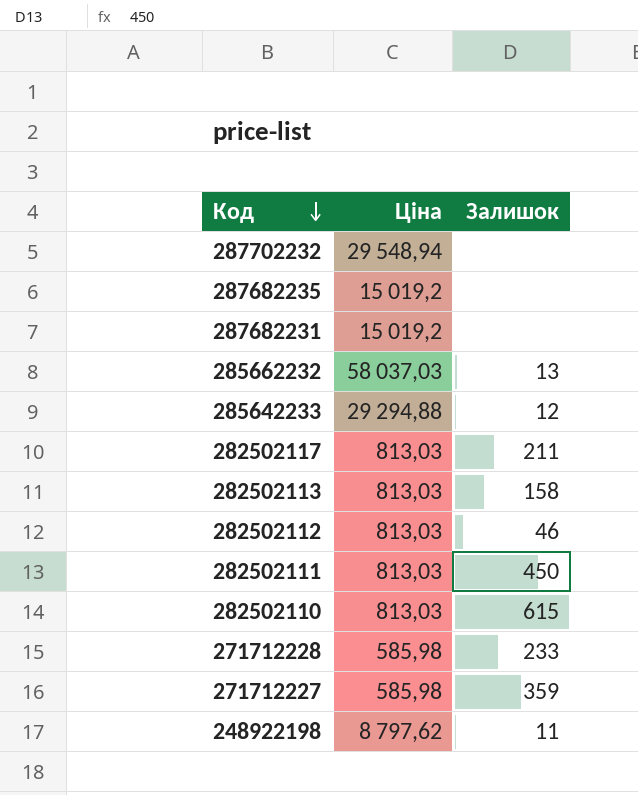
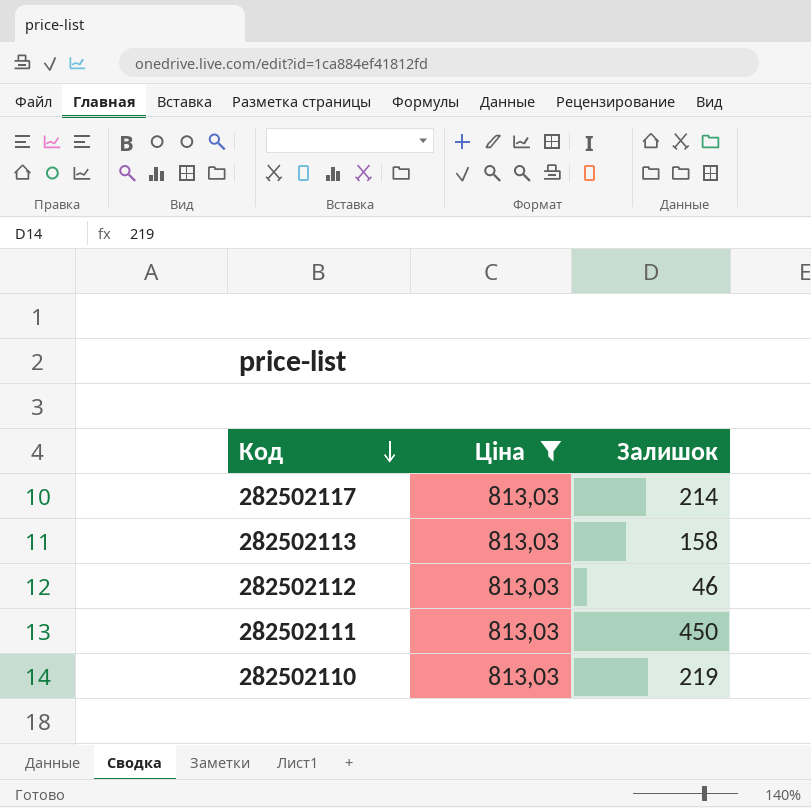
filter: none -> Ціна = 813,03
282502117 | Залишок: 211 -> 214
282502110 | Залишок: 615 -> 219

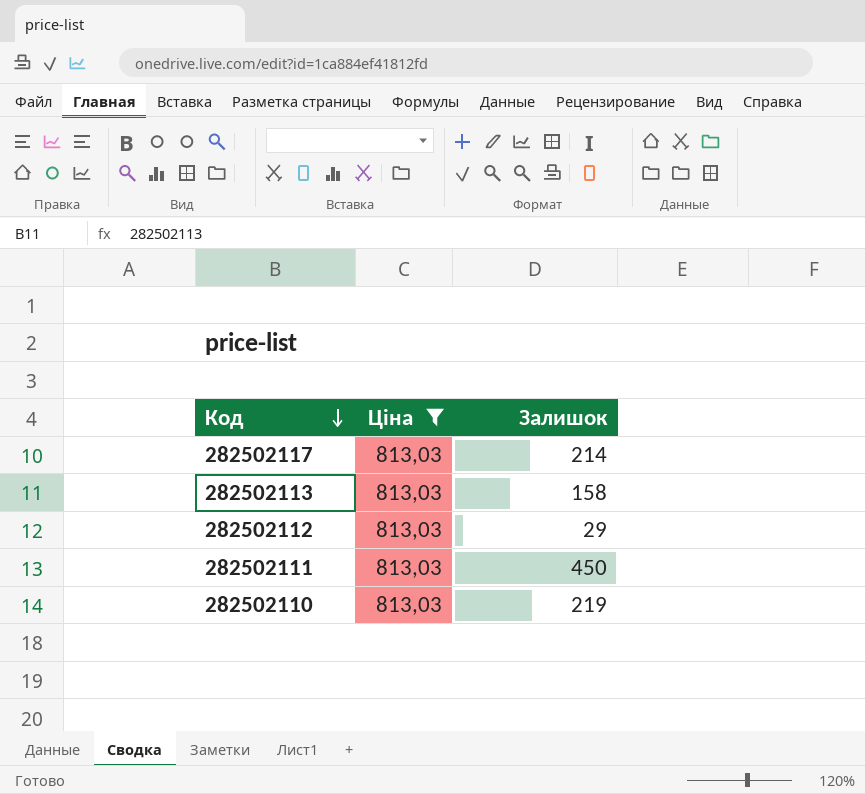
282502112 | Залишок: 46 -> 29

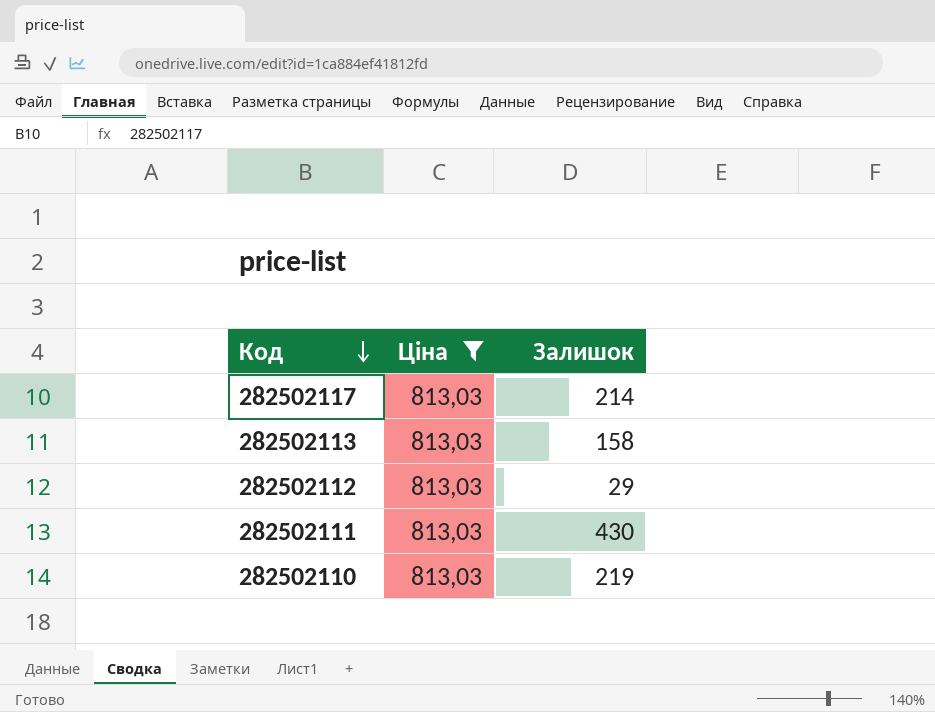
282502111 | Залишок: 450 -> 430

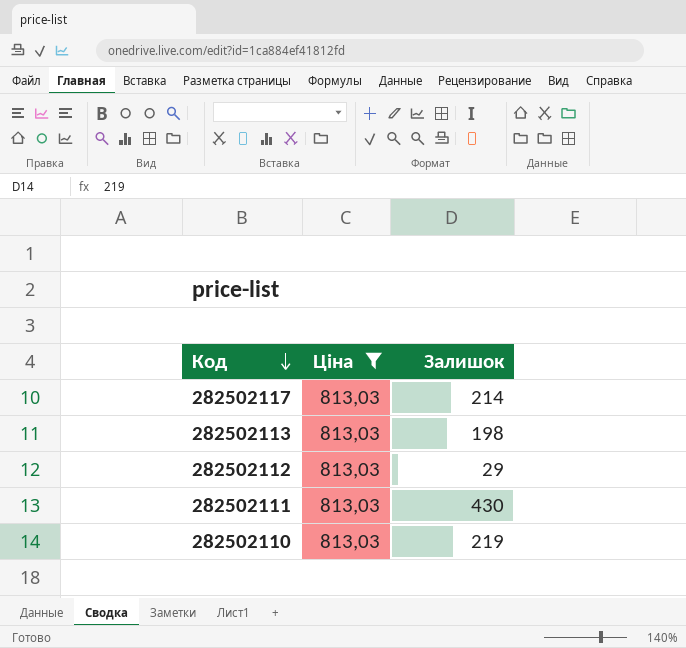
282502113 | Залишок: 158 -> 198

